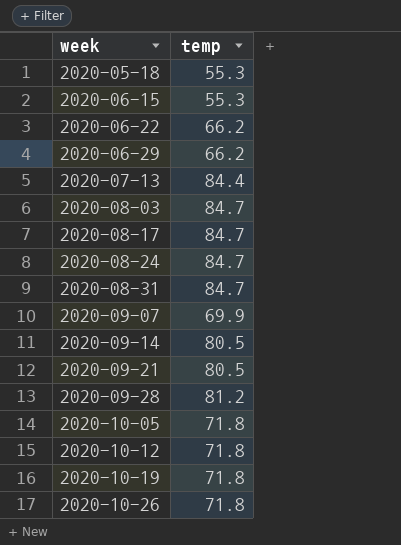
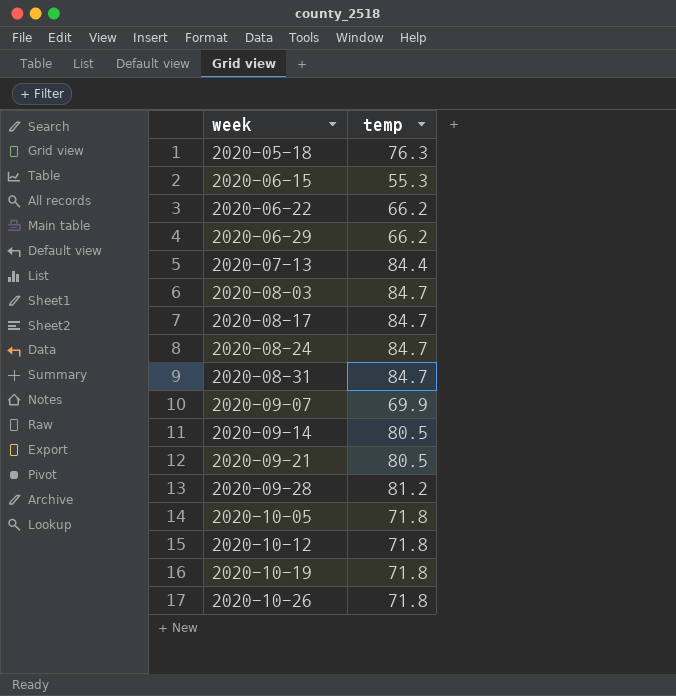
2020-05-18 | temp: 55.3 -> 76.3

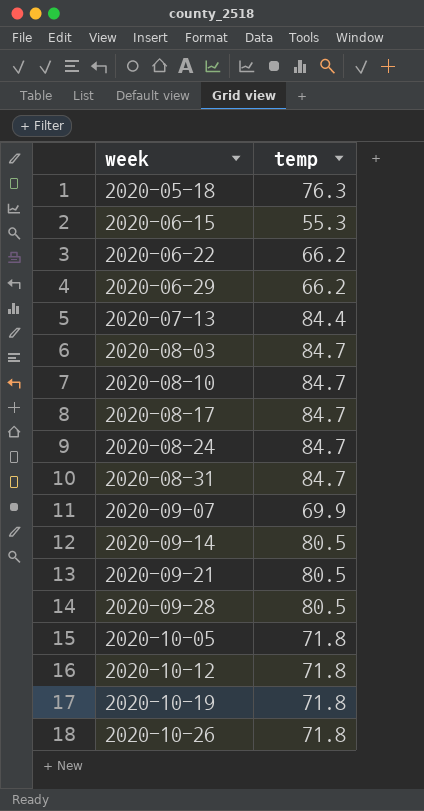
row 2020-08-10: none -> 84.7
2020-09-28 | temp: 81.2 -> 80.5

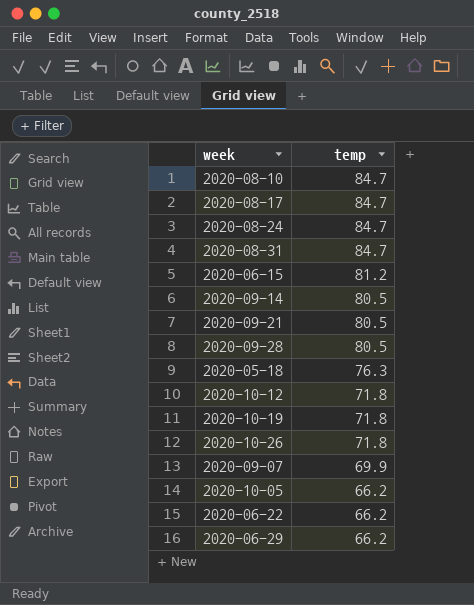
row order: week ascending -> temp descending
row 2020-07-13: 84.4 -> none
row 2020-08-03: 84.7 -> none
2020-06-15 | temp: 55.3 -> 81.2
2020-10-05 | temp: 71.8 -> 66.2

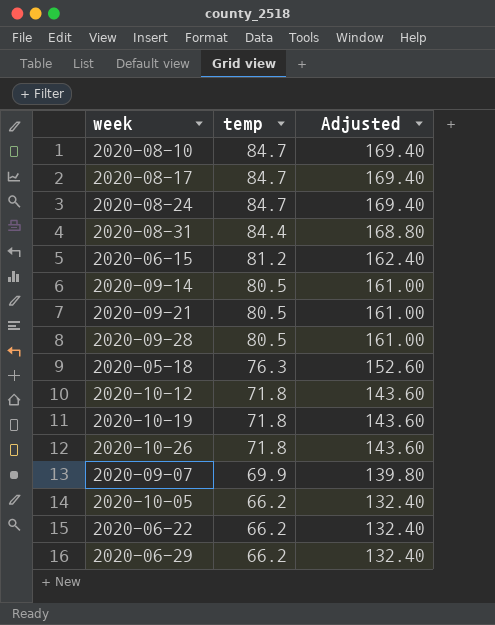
column Adjusted | formula: none -> [temp] * 2
2020-08-31 | temp: 84.7 -> 84.4

